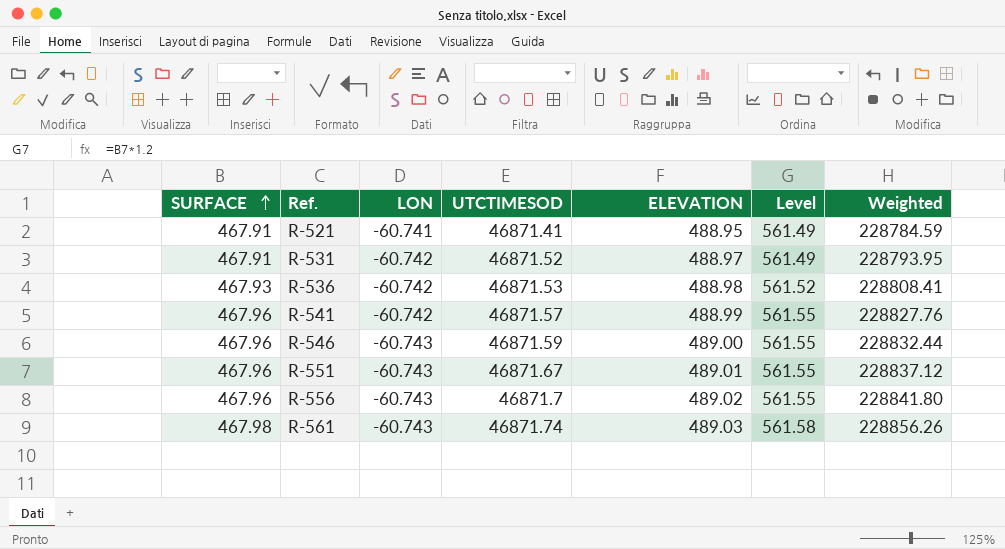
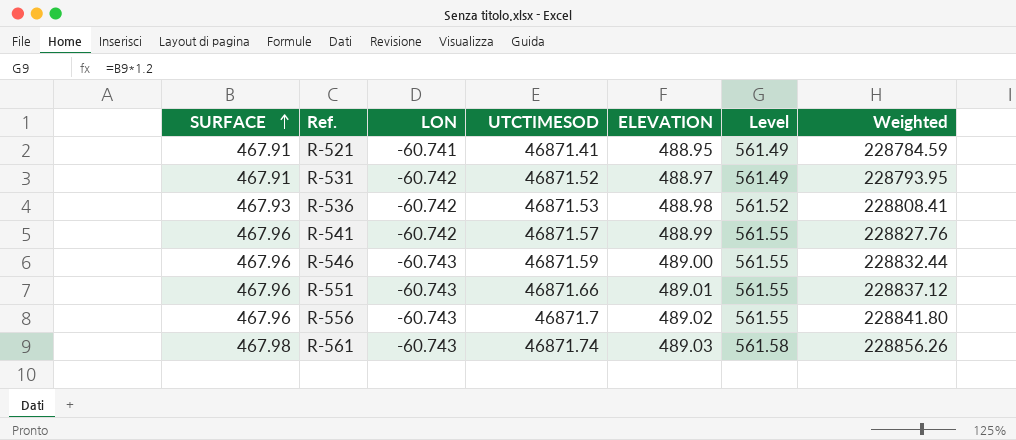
R-551 | UTCTIMESOD: 46871.67 -> 46871.66

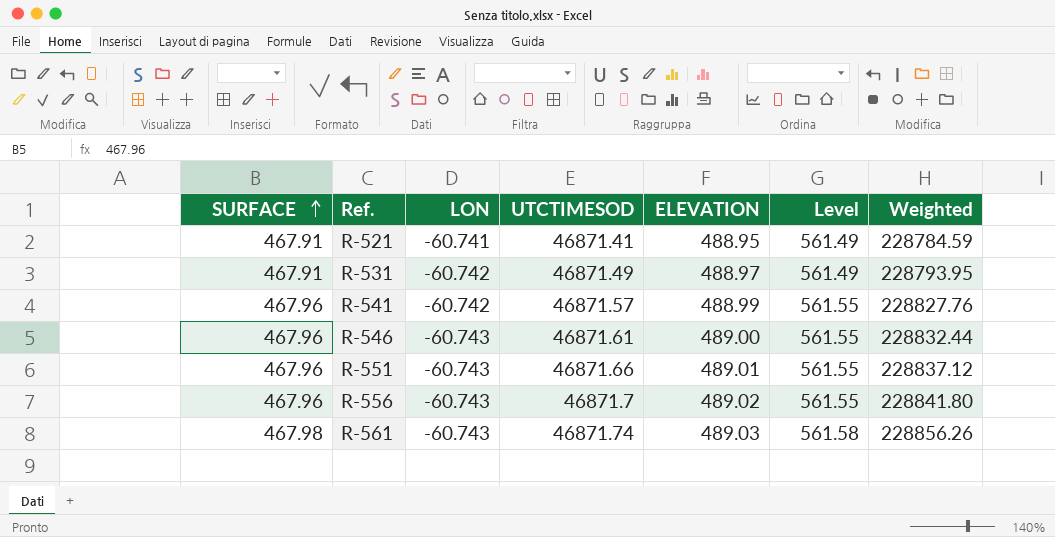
row R-536: 467.93 | -60.742 | 46871.53 | 488.98 | 561.52 | 228808.41 -> none
R-531 | UTCTIMESOD: 46871.52 -> 46871.49
R-546 | UTCTIMESOD: 46871.59 -> 46871.61

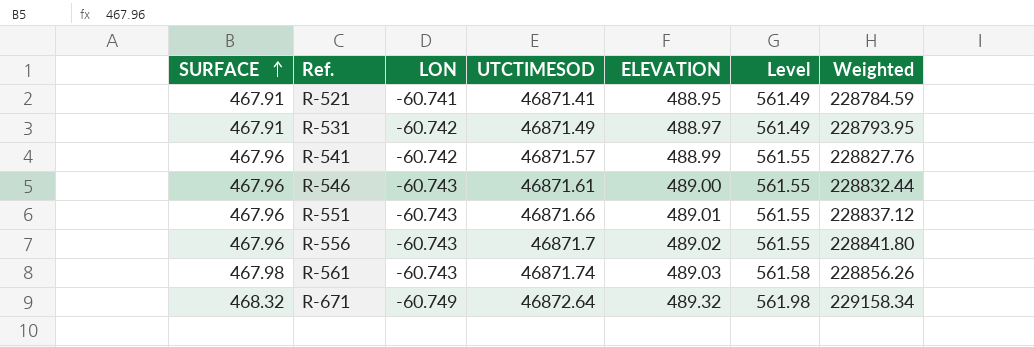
row R-671: none -> 468.32 | -60.749 | 46872.64 | 489.32 | 561.98 | 229158.34

